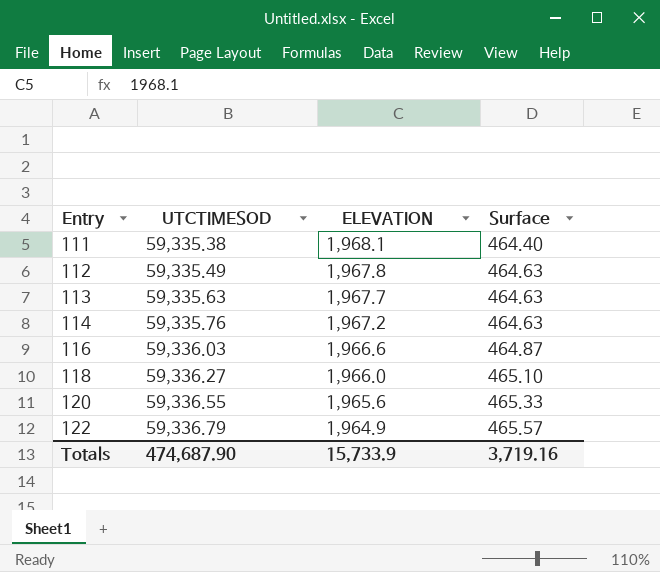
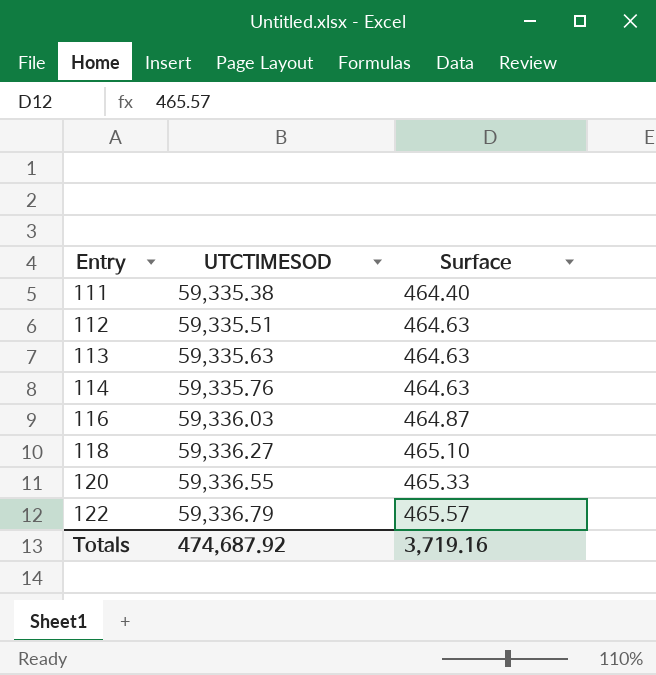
column ELEVATION | position: 3 -> none
112 | UTCTIMESOD: 59,335.49 -> 59,335.51
Totals | UTCTIMESOD: 474,687.90 -> 474,687.92

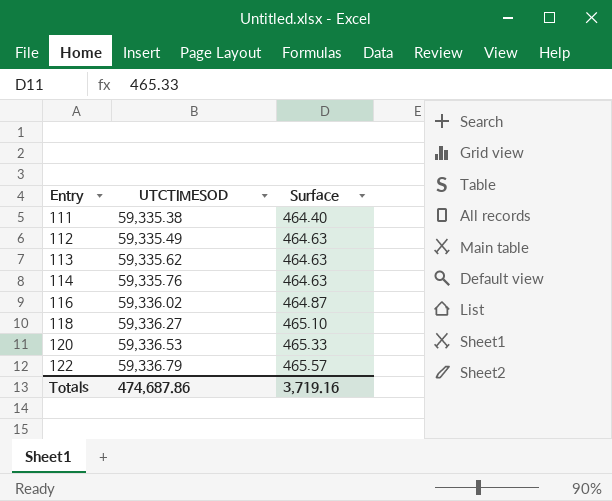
112 | UTCTIMESOD: 59,335.51 -> 59,335.49
113 | UTCTIMESOD: 59,335.63 -> 59,335.62
116 | UTCTIMESOD: 59,336.03 -> 59,336.02
120 | UTCTIMESOD: 59,336.55 -> 59,336.53
Totals | UTCTIMESOD: 474,687.92 -> 474,687.86

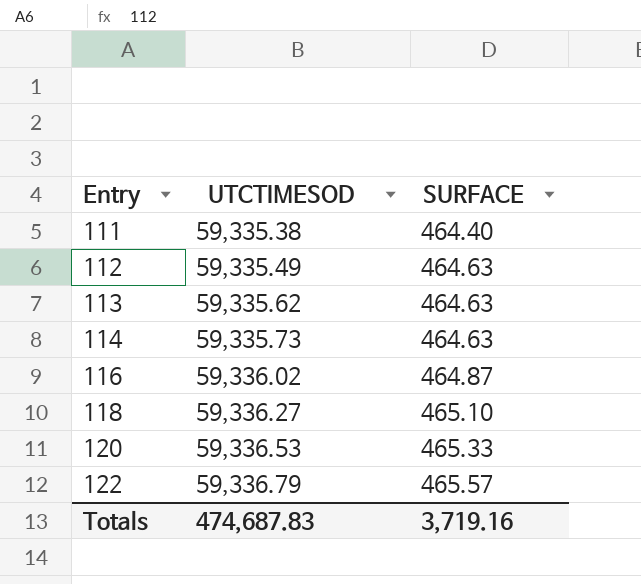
column name: Surface -> SURFACE
114 | UTCTIMESOD: 59,335.76 -> 59,335.73
Totals | UTCTIMESOD: 474,687.86 -> 474,687.83

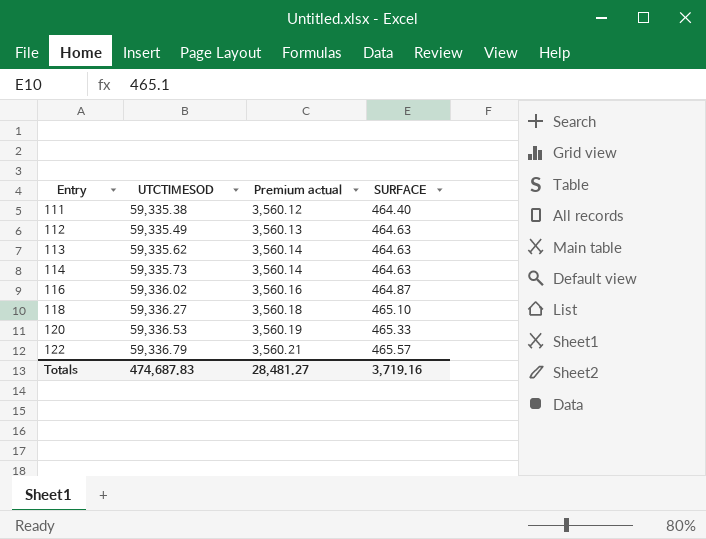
column Premium actual | formula: none -> [UTCTIMESOD] * 0.06

